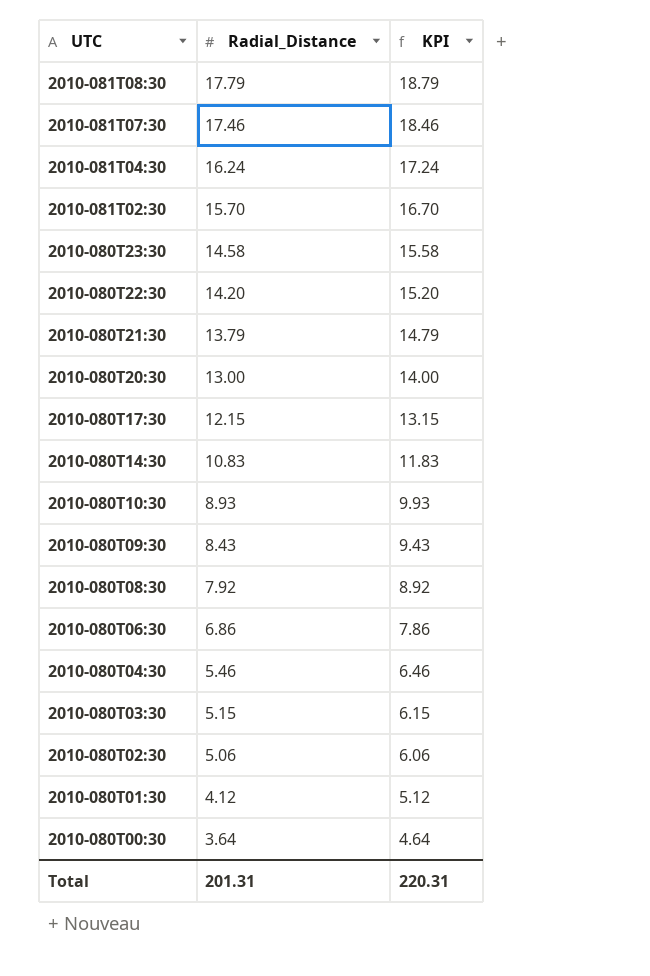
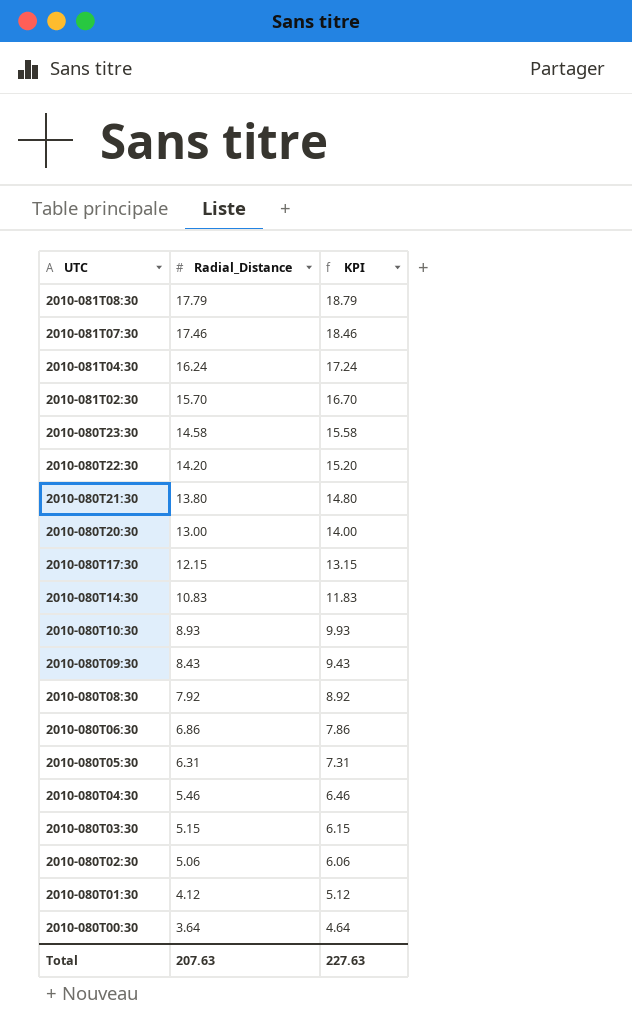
2010-080T21:30 | Radial_Distance: 13.79 -> 13.80
2010-080T21:30 | KPI: 14.79 -> 14.80
row 2010-080T05:30: none -> 6.31 | 7.31
Total | Radial_Distance: 201.31 -> 207.63
Total | KPI: 220.31 -> 227.63

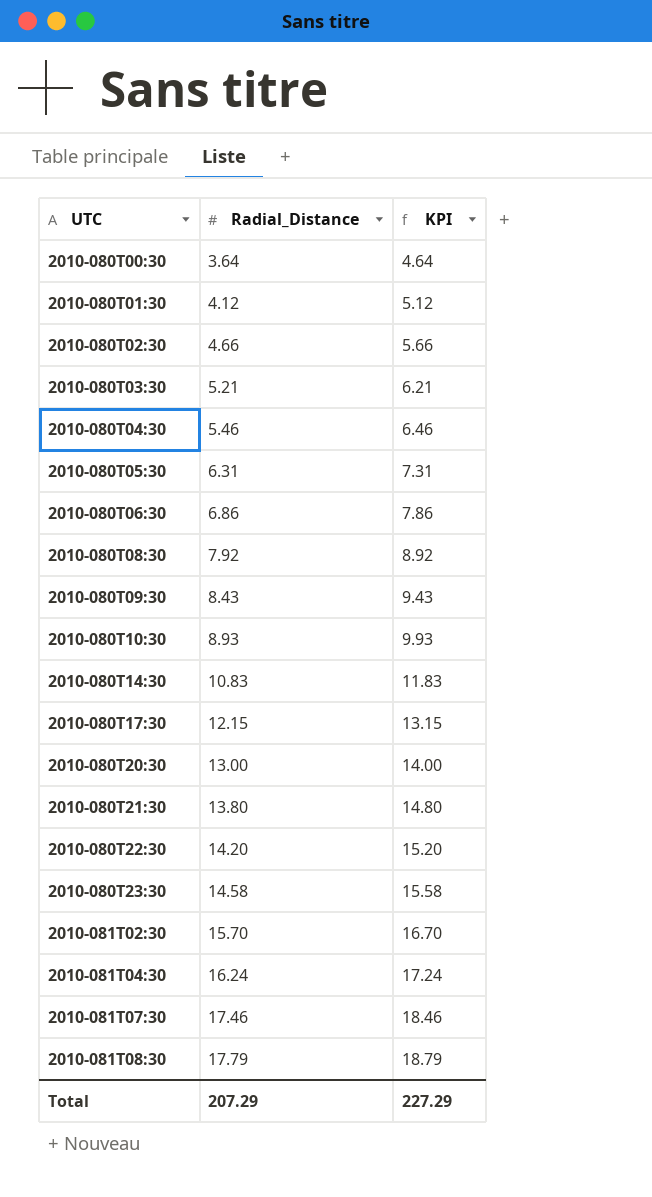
row order: UTC descending -> UTC ascending
2010-080T02:30 | Radial_Distance: 5.06 -> 4.66
2010-080T02:30 | KPI: 6.06 -> 5.66
2010-080T03:30 | Radial_Distance: 5.15 -> 5.21
2010-080T03:30 | KPI: 6.15 -> 6.21
Total | Radial_Distance: 207.63 -> 207.29
Total | KPI: 227.63 -> 227.29

